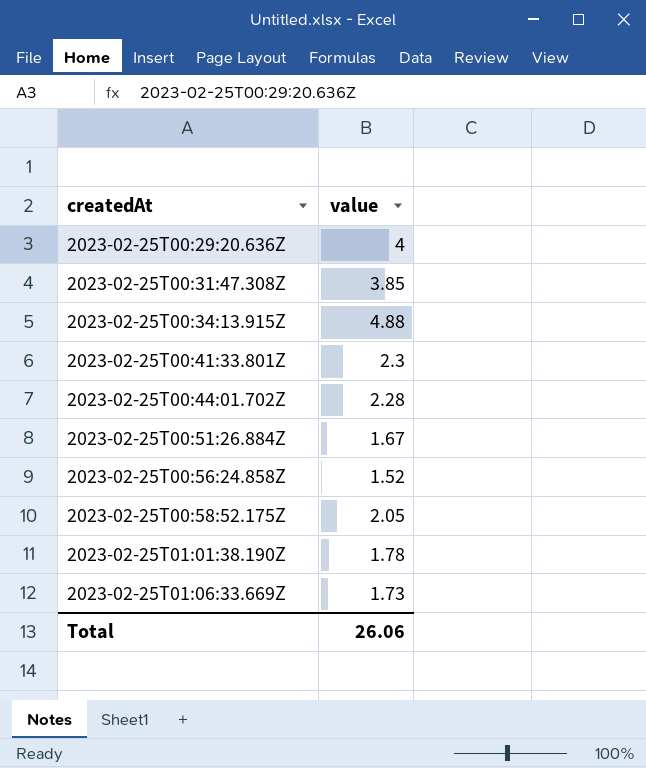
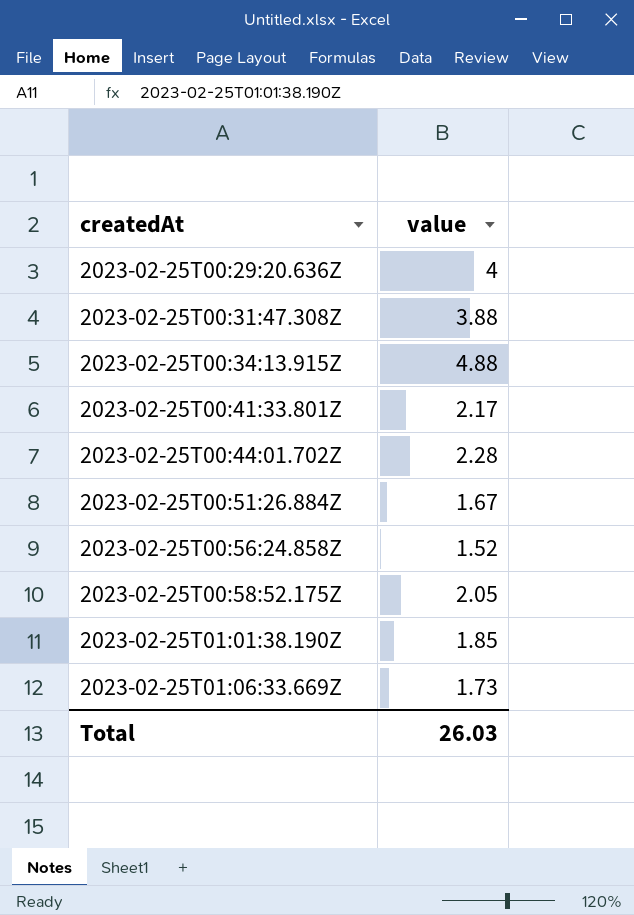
2023-02-25T00:31:47.308Z | value: 3.85 -> 3.88
2023-02-25T00:41:33.801Z | value: 2.3 -> 2.17
2023-02-25T01:01:38.190Z | value: 1.78 -> 1.85
Total | value: 26.06 -> 26.03

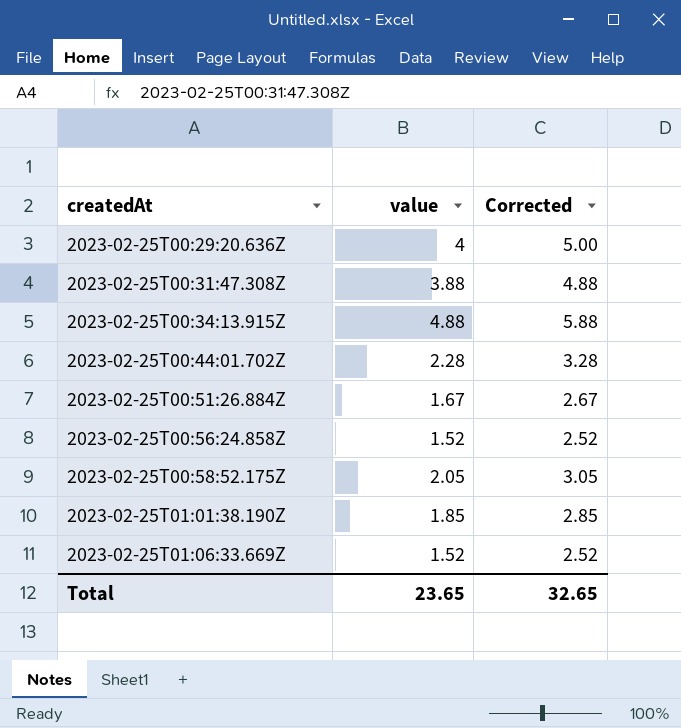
column Corrected | formula: none -> [value] + 1
row 2023-02-25T00:41:33.801Z: 2.17 -> none
2023-02-25T01:06:33.669Z | value: 1.73 -> 1.52
Total | value: 26.03 -> 23.65

